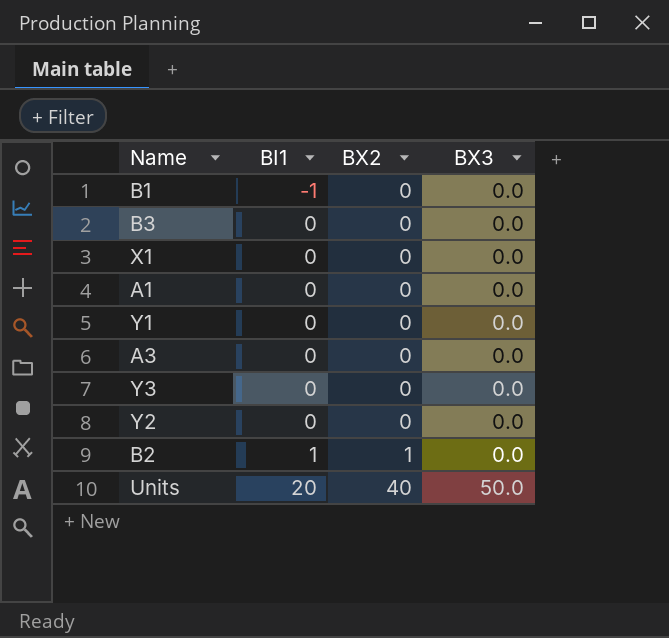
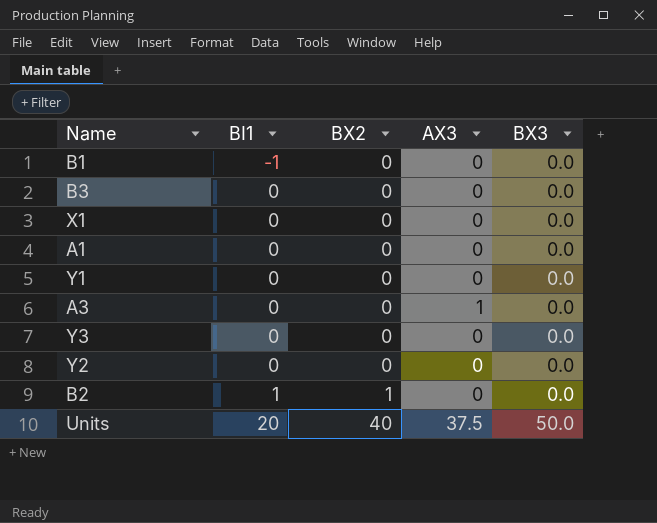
column AX3 | position: none -> 4

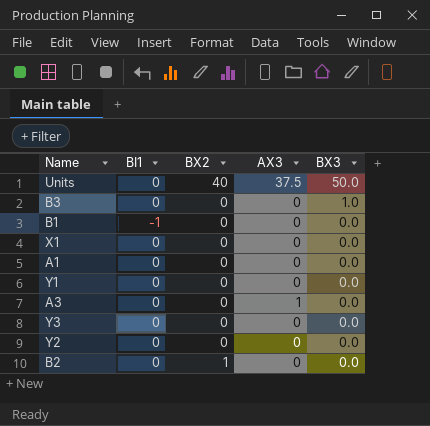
row order: BI1 ascending -> BX3 descending
Units | BI1: 20 -> 0
B3 | BX3: 0.0 -> 1.0
B2 | BI1: 1 -> 0

